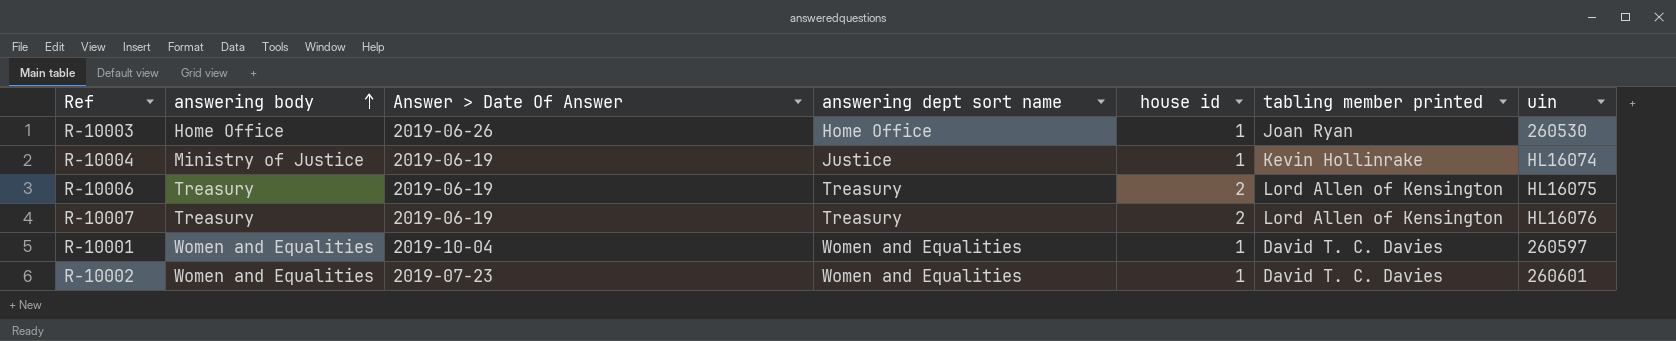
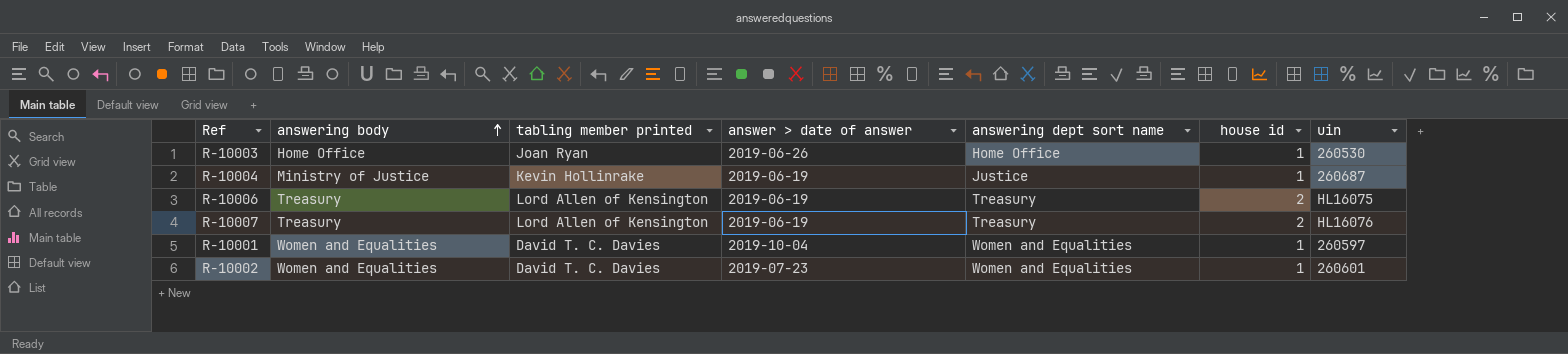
column tabling member printed | position: 6 -> 3
column name: Answer > Date Of Answer -> answer > date of answer
R-10004 | uin: HL16074 -> 260687

